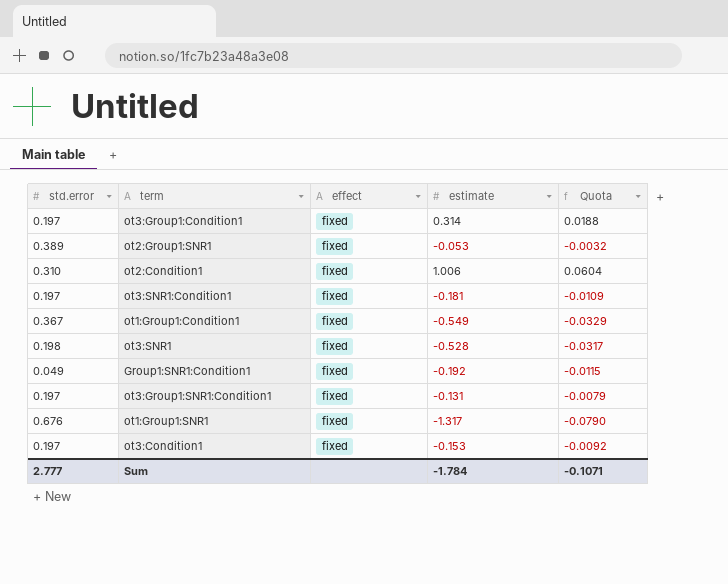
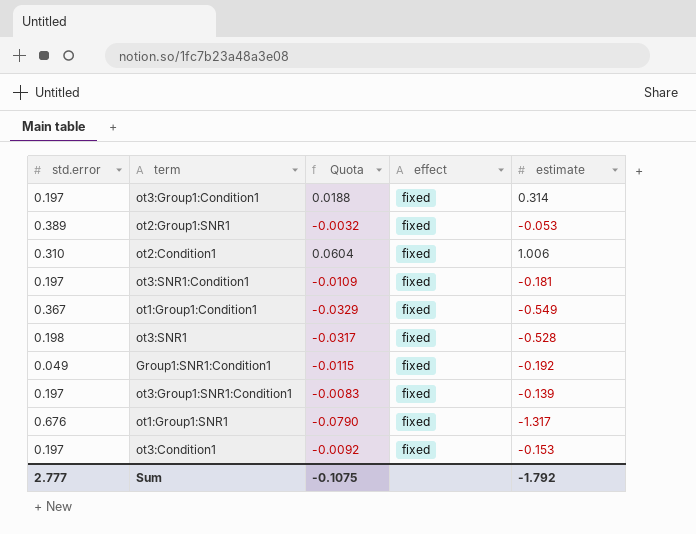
column Quota | position: 5 -> 3
ot3:Group1:SNR1:Condition1 | Quota: -0.0079 -> -0.0083
ot3:Group1:SNR1:Condition1 | estimate: -0.131 -> -0.139
Sum | Quota: -0.1071 -> -0.1075
Sum | estimate: -1.784 -> -1.792

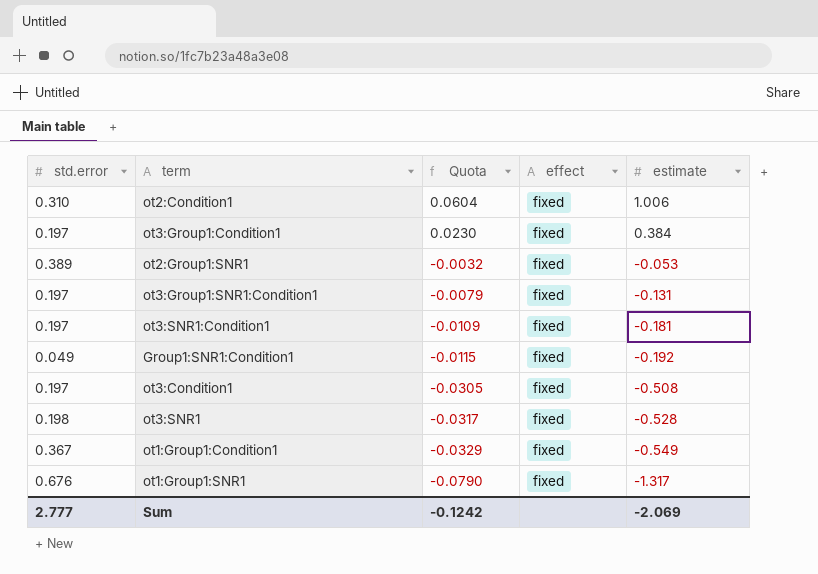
row order: none -> Quota descending
ot3:Group1:Condition1 | Quota: 0.0188 -> 0.0230
ot3:Group1:Condition1 | estimate: 0.314 -> 0.384
ot3:Group1:SNR1:Condition1 | Quota: -0.0083 -> -0.0079
ot3:Group1:SNR1:Condition1 | estimate: -0.139 -> -0.131
ot3:Condition1 | Quota: -0.0092 -> -0.0305
ot3:Condition1 | estimate: -0.153 -> -0.508
Sum | Quota: -0.1075 -> -0.1242
Sum | estimate: -1.792 -> -2.069

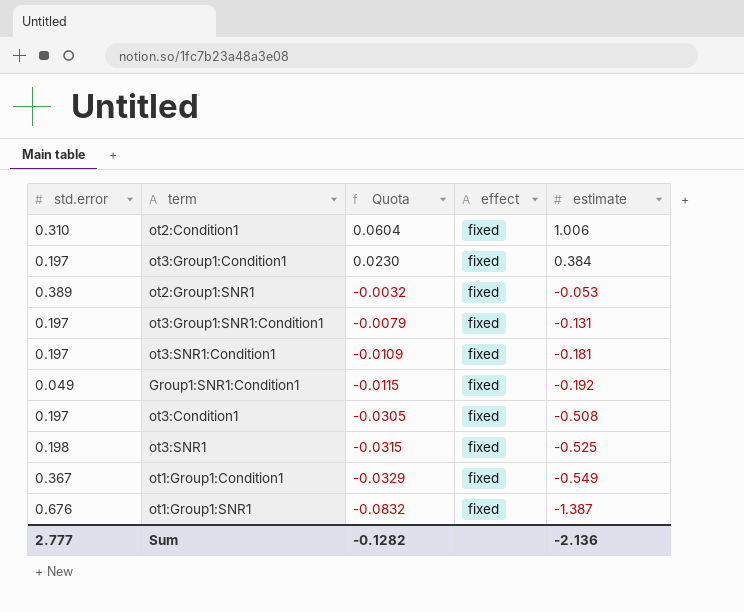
ot3:SNR1 | Quota: -0.0317 -> -0.0315
ot3:SNR1 | estimate: -0.528 -> -0.525
ot1:Group1:SNR1 | Quota: -0.0790 -> -0.0832
ot1:Group1:SNR1 | estimate: -1.317 -> -1.387
Sum | Quota: -0.1242 -> -0.1282
Sum | estimate: -2.069 -> -2.136

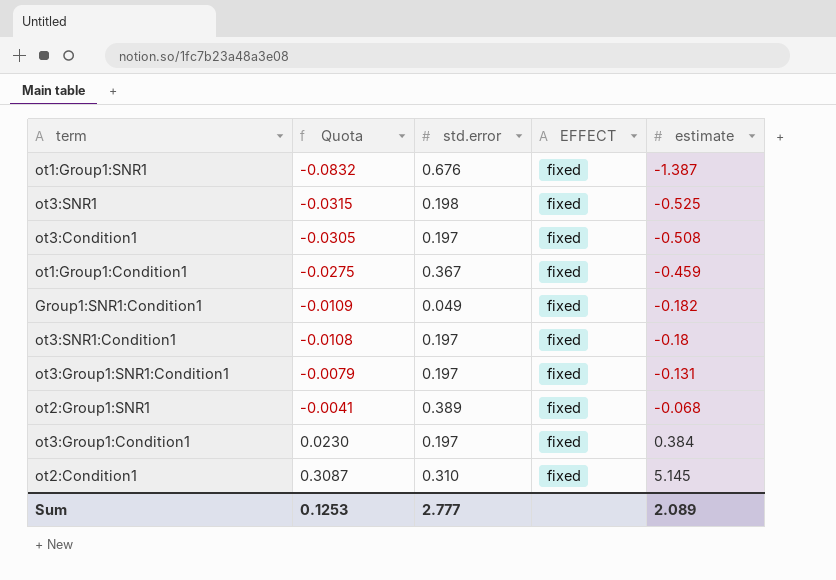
row order: Quota descending -> Quota ascending
column std.error | position: 1 -> 3
column name: effect -> EFFECT
ot1:Group1:Condition1 | Quota: -0.0329 -> -0.0275
ot1:Group1:Condition1 | estimate: -0.549 -> -0.459
Group1:SNR1:Condition1 | Quota: -0.0115 -> -0.0109
Group1:SNR1:Condition1 | estimate: -0.192 -> -0.182
ot3:SNR1:Condition1 | Quota: -0.0109 -> -0.0108
ot3:SNR1:Condition1 | estimate: -0.181 -> -0.18
ot2:Group1:SNR1 | Quota: -0.0032 -> -0.0041
ot2:Group1:SNR1 | estimate: -0.053 -> -0.068
ot2:Condition1 | Quota: 0.0604 -> 0.3087
ot2:Condition1 | estimate: 1.006 -> 5.145
Sum | Quota: -0.1282 -> 0.1253
Sum | estimate: -2.136 -> 2.089

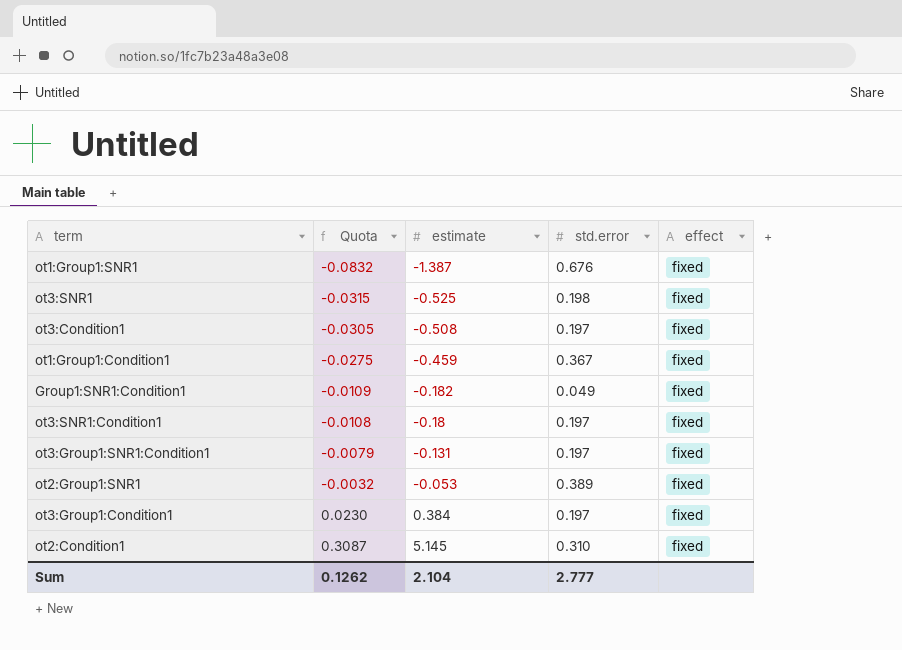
column estimate | position: 5 -> 3
column name: EFFECT -> effect
ot2:Group1:SNR1 | Quota: -0.0041 -> -0.0032
ot2:Group1:SNR1 | estimate: -0.068 -> -0.053
Sum | Quota: 0.1253 -> 0.1262
Sum | estimate: 2.089 -> 2.104

